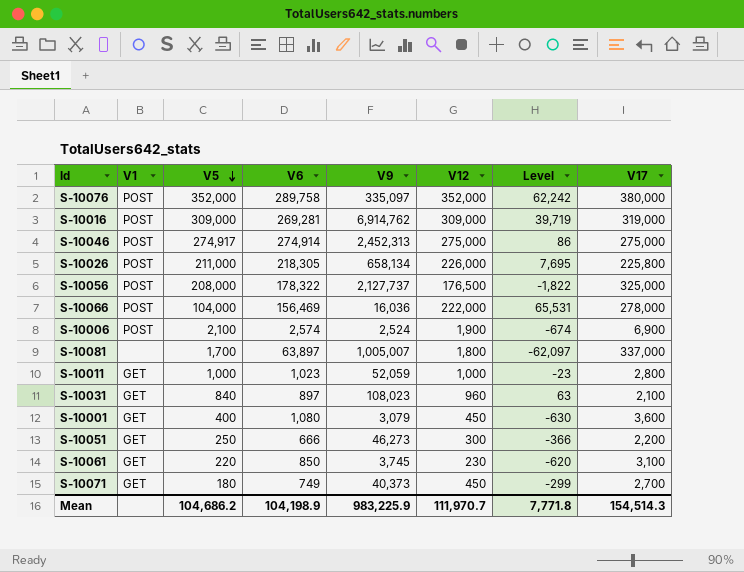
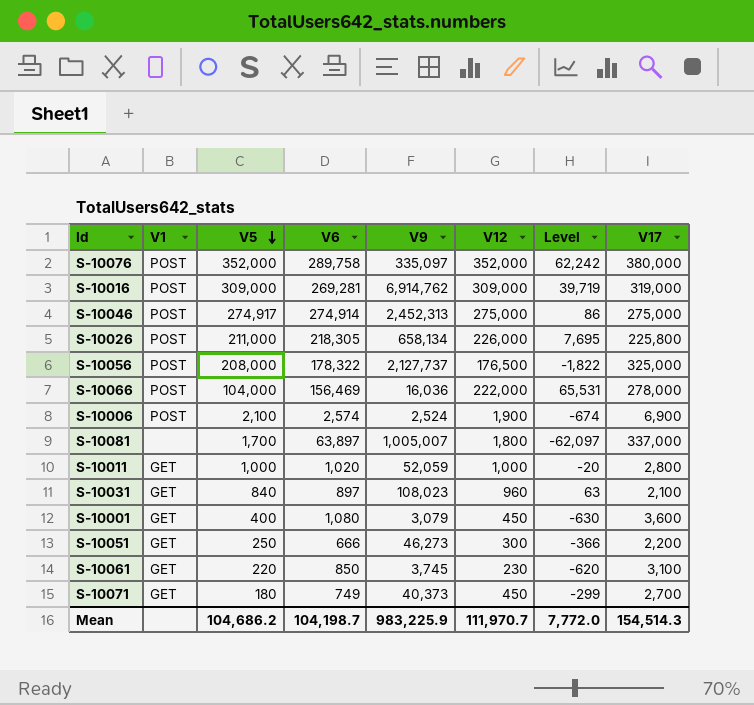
S-10011 | V6: 1,023 -> 1,020
S-10011 | Level: -23 -> -20
Mean | V6: 104,198.9 -> 104,198.7
Mean | Level: 7,771.8 -> 7,772.0

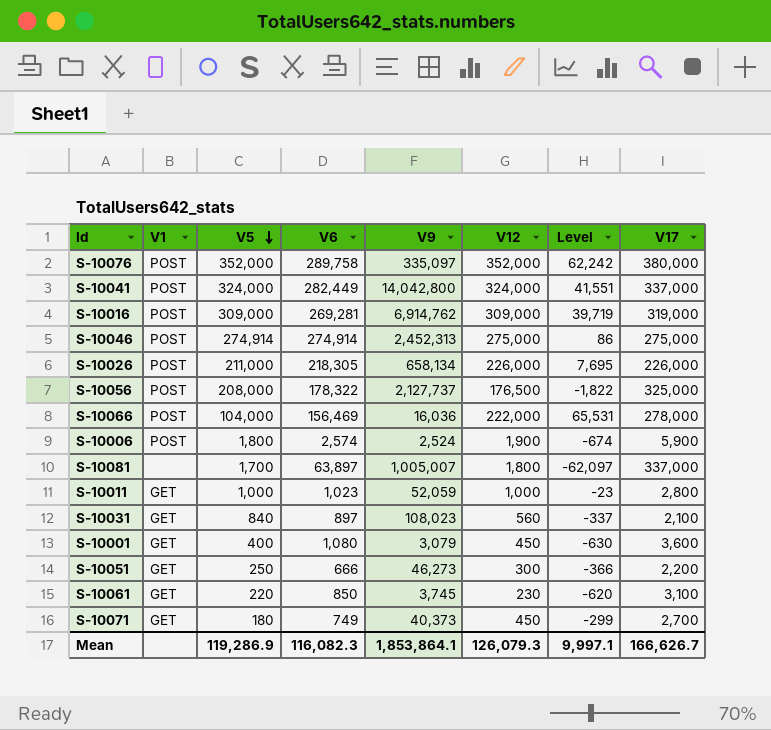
row S-10041: none -> POST | 324,000 | 282,449 | 14,042,800 | 324,000 | 41,551 | 337,000
S-10046 | V5: 274,917 -> 274,914
S-10026 | V17: 225,800 -> 226,000
S-10006 | V5: 2,100 -> 1,800
S-10006 | V17: 6,900 -> 5,900
S-10011 | V6: 1,020 -> 1,023
S-10011 | Level: -20 -> -23
S-10031 | V12: 960 -> 560
S-10031 | Level: 63 -> -337
Mean | V5: 104,686.2 -> 119,286.9
Mean | V6: 104,198.7 -> 116,082.3
Mean | V9: 983,225.9 -> 1,853,864.1
Mean | V12: 111,970.7 -> 126,079.3
Mean | Level: 7,772.0 -> 9,997.1
Mean | V17: 154,514.3 -> 166,626.7

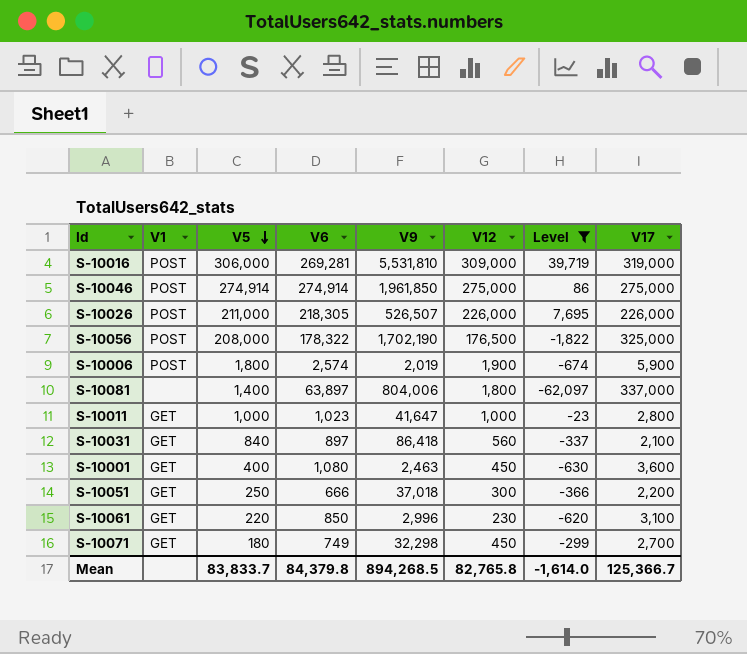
filter: none -> Level <= 39,719
S-10016 | V5: 309,000 -> 306,000
S-10016 | V9: 6,914,762 -> 5,531,810
S-10046 | V9: 2,452,313 -> 1,961,850
S-10026 | V9: 658,134 -> 526,507
S-10056 | V9: 2,127,737 -> 1,702,190
S-10006 | V9: 2,524 -> 2,019
S-10081 | V5: 1,700 -> 1,400
S-10081 | V9: 1,005,007 -> 804,006
S-10011 | V9: 52,059 -> 41,647
S-10031 | V9: 108,023 -> 86,418
S-10001 | V9: 3,079 -> 2,463
S-10051 | V9: 46,273 -> 37,018
S-10061 | V9: 3,745 -> 2,996
S-10071 | V9: 40,373 -> 32,298
Mean | V5: 119,286.9 -> 83,833.7
Mean | V6: 116,082.3 -> 84,379.8
Mean | V9: 1,853,864.1 -> 894,268.5
Mean | V12: 126,079.3 -> 82,765.8
Mean | Level: 9,997.1 -> -1,614.0
Mean | V17: 166,626.7 -> 125,366.7

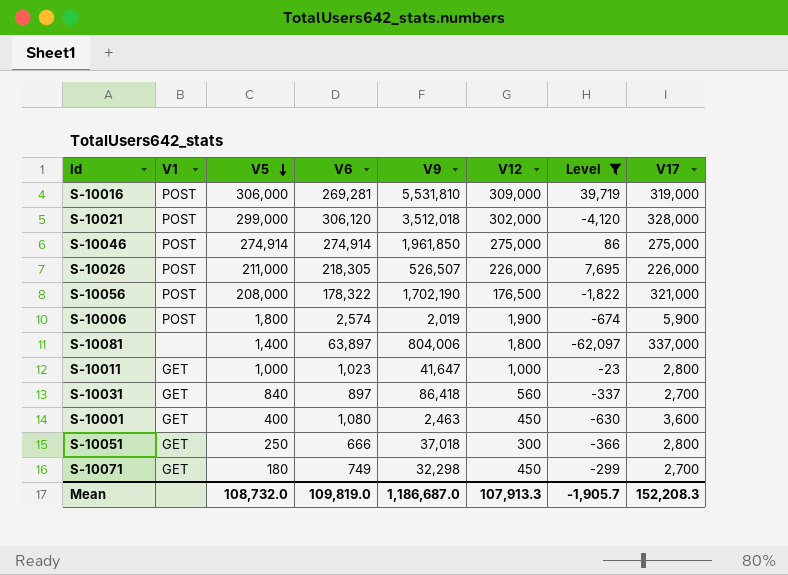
row S-10061: GET | 220 | 850 | 2,996 | 230 | -620 | 3,100 -> none
row S-10021: none -> POST | 299,000 | 306,120 | 3,512,018 | 302,000 | -4,120 | 328,000
S-10056 | V17: 325,000 -> 321,000
S-10031 | V17: 2,100 -> 2,700
S-10051 | V17: 2,200 -> 2,800
Mean | V5: 83,833.7 -> 108,732.0
Mean | V6: 84,379.8 -> 109,819.0
Mean | V9: 894,268.5 -> 1,186,687.0
Mean | V12: 82,765.8 -> 107,913.3
Mean | Level: -1,614.0 -> -1,905.7
Mean | V17: 125,366.7 -> 152,208.3

